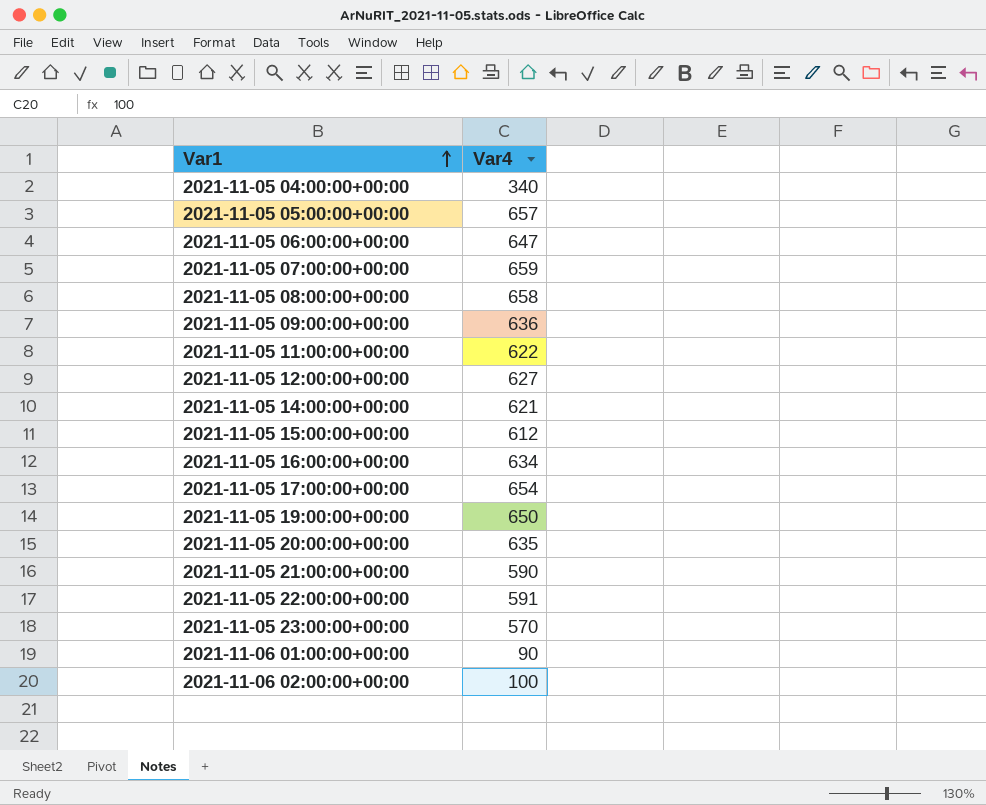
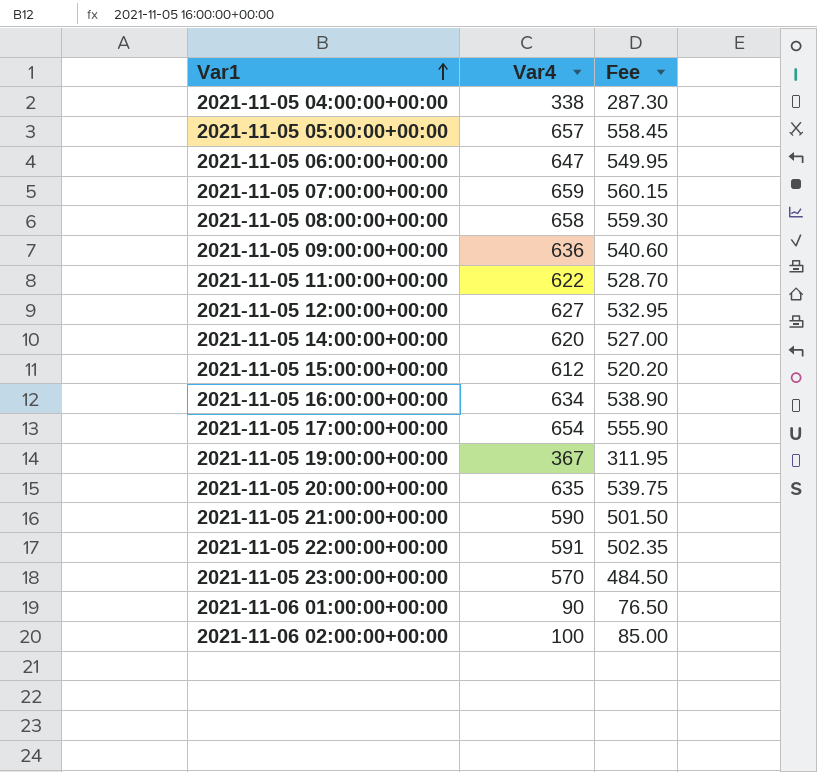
column Fee | formula: none -> [Var4] * 0.85
2021-11-05 04:00:00+00:00 | Var4: 340 -> 338
2021-11-05 14:00:00+00:00 | Var4: 621 -> 620
2021-11-05 19:00:00+00:00 | Var4: 650 -> 367

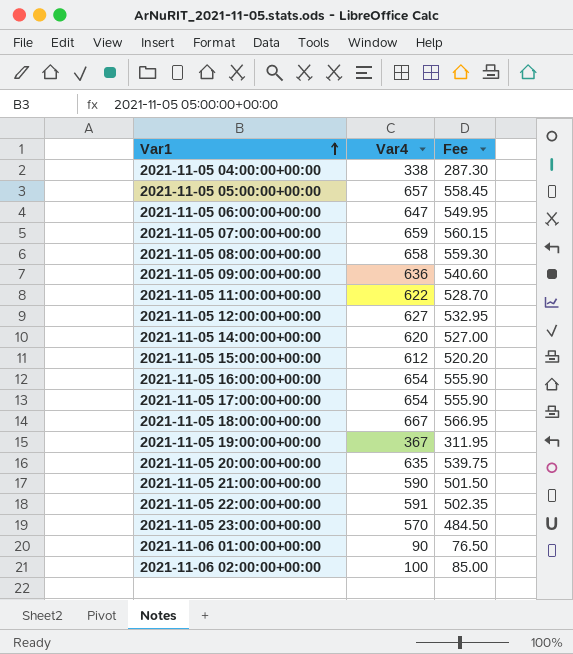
2021-11-05 16:00:00+00:00 | Var4: 634 -> 654
2021-11-05 16:00:00+00:00 | Fee: 538.90 -> 555.90
row 2021-11-05 18:00:00+00:00: none -> 667 | 566.95

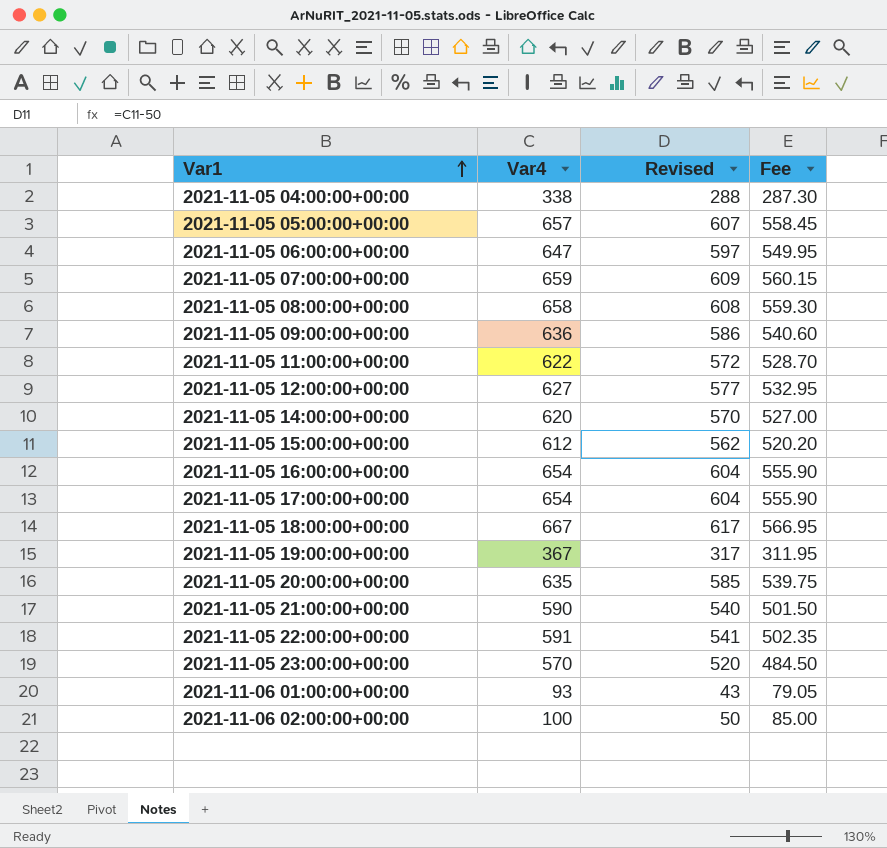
column Revised | formula: none -> [Var4] - 50
2021-11-06 01:00:00+00:00 | Var4: 90 -> 93
2021-11-06 01:00:00+00:00 | Fee: 76.50 -> 79.05

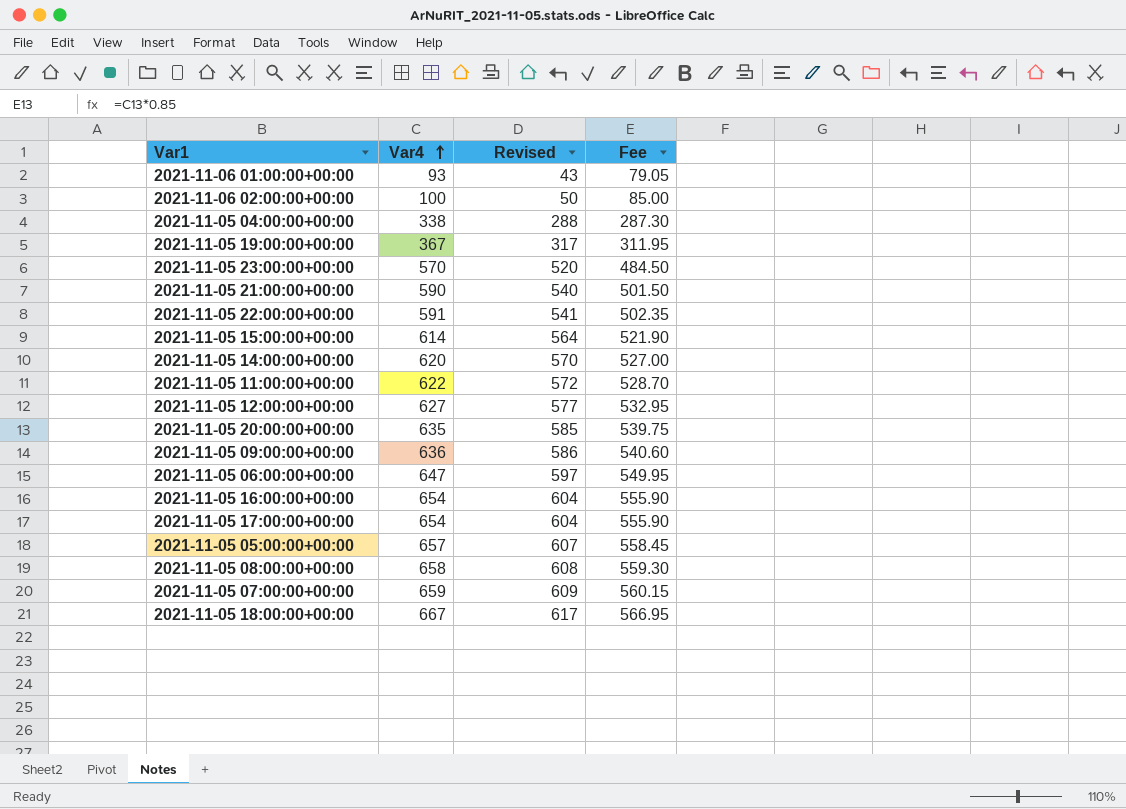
row order: Var1 ascending -> Var4 ascending
2021-11-05 15:00:00+00:00 | Var4: 612 -> 614
2021-11-05 15:00:00+00:00 | Revised: 562 -> 564
2021-11-05 15:00:00+00:00 | Fee: 520.20 -> 521.90

